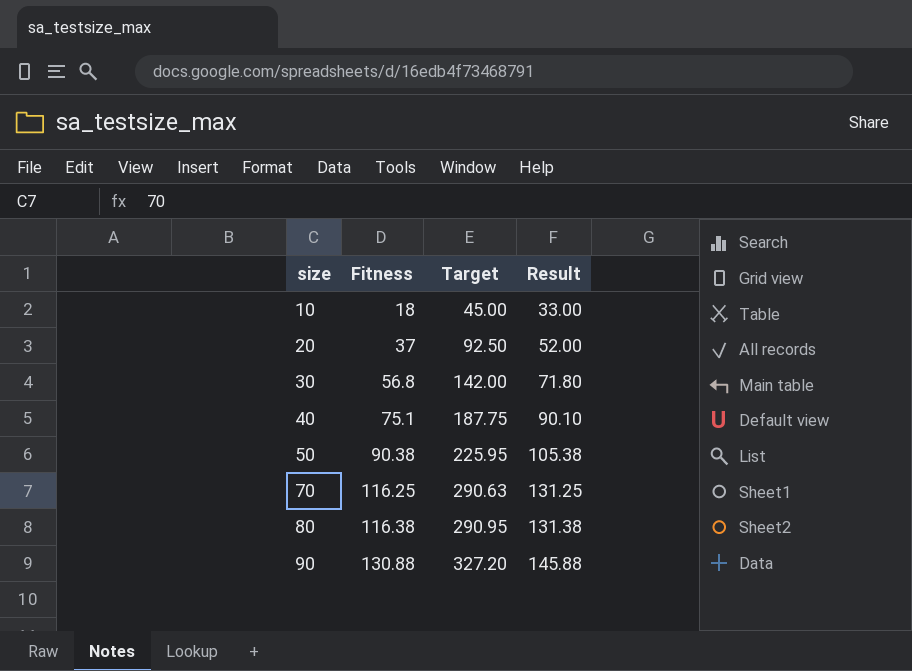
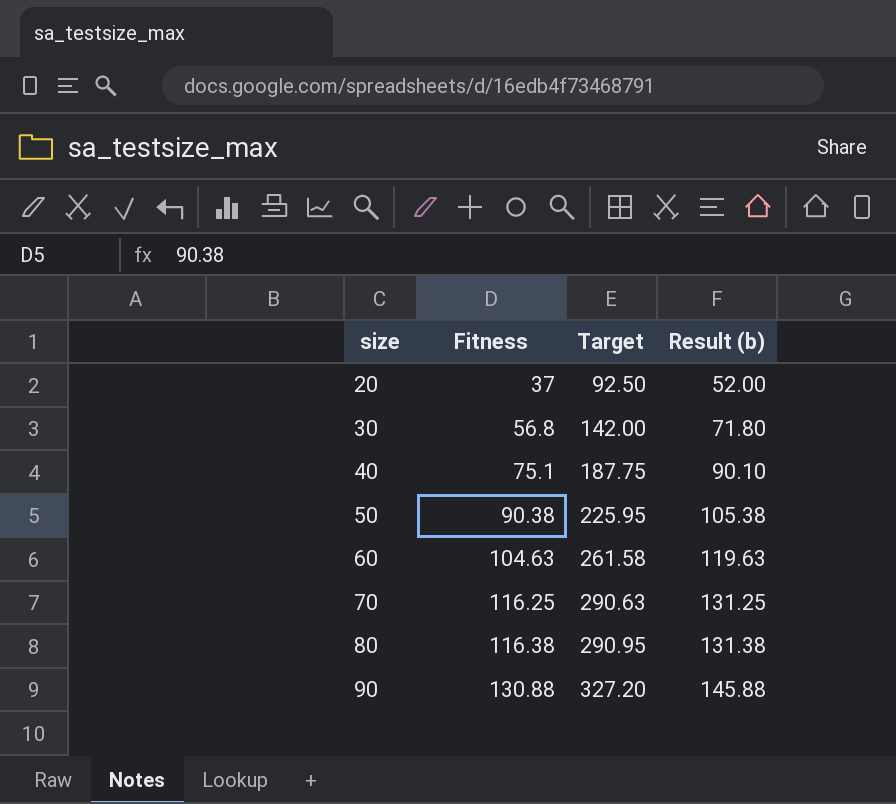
column name: Result -> Result (b)
row 10: 18 | 45.00 | 33.00 -> none
row 60: none -> 104.63 | 261.58 | 119.63

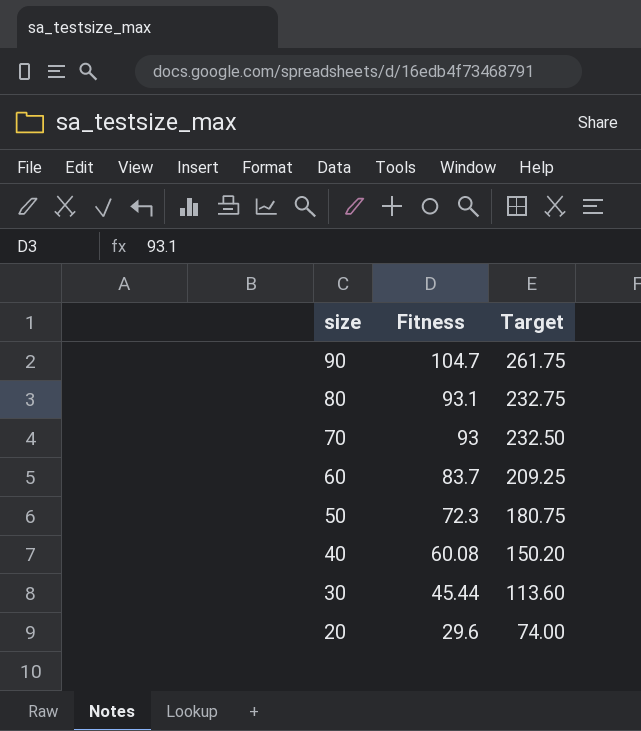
row order: size ascending -> size descending
column Result (b) | formula: [Fitness] + 15 -> none
90 | Fitness: 130.88 -> 104.7
90 | Target: 327.20 -> 261.75
80 | Fitness: 116.38 -> 93.1
80 | Target: 290.95 -> 232.75
70 | Fitness: 116.25 -> 93
70 | Target: 290.63 -> 232.50
60 | Fitness: 104.63 -> 83.7
60 | Target: 261.58 -> 209.25
50 | Fitness: 90.38 -> 72.3
50 | Target: 225.95 -> 180.75
40 | Fitness: 75.1 -> 60.08
40 | Target: 187.75 -> 150.20
30 | Fitness: 56.8 -> 45.44
30 | Target: 142.00 -> 113.60
20 | Fitness: 37 -> 29.6
20 | Target: 92.50 -> 74.00

